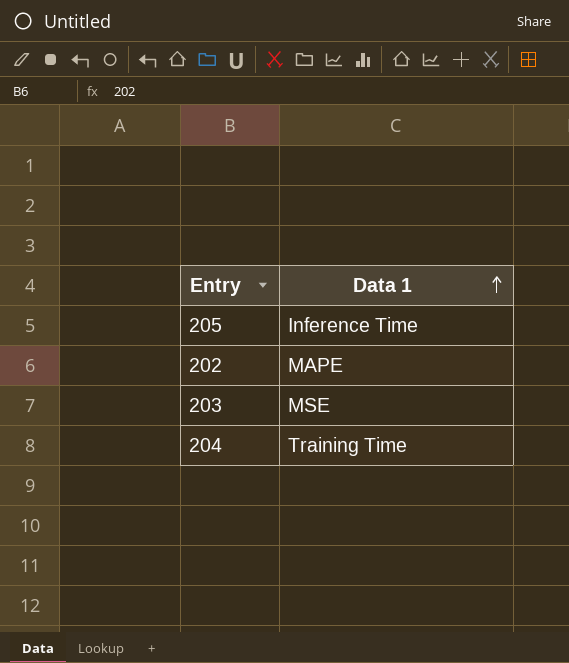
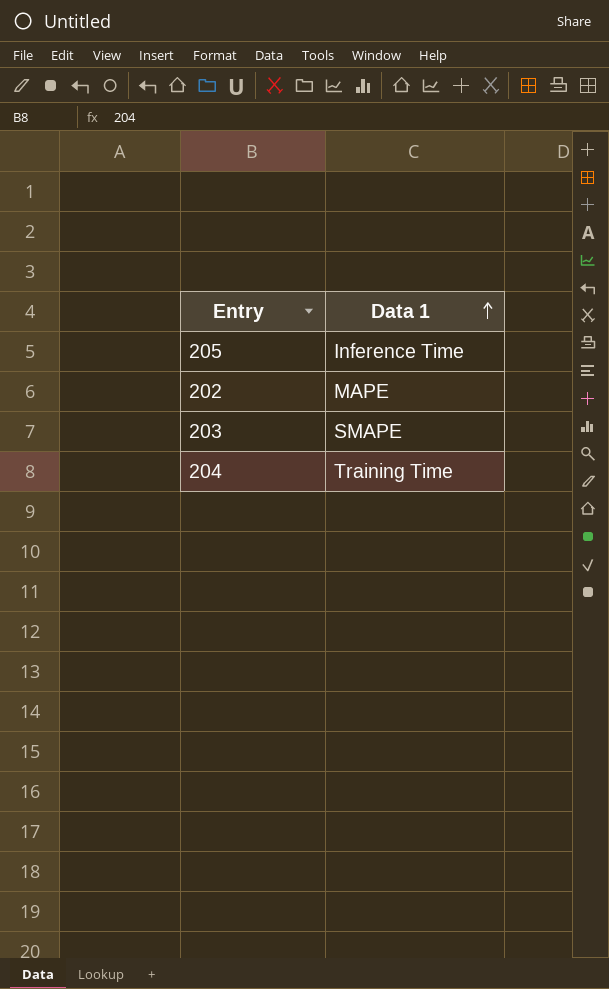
203 | Data 1: MSE -> SMAPE

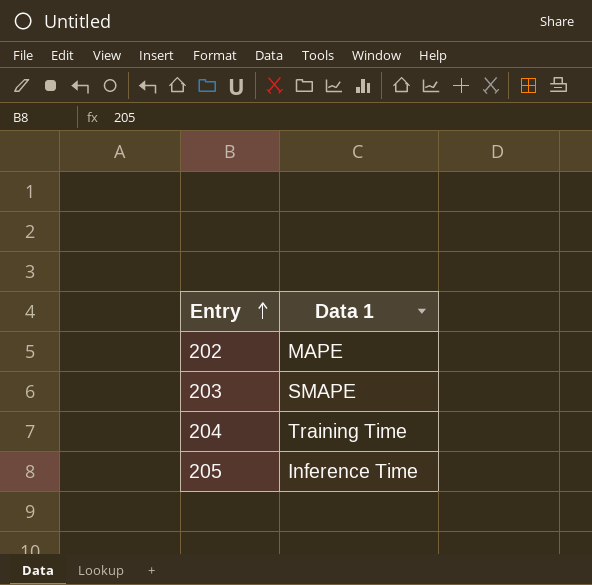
row order: Data 1 ascending -> Entry ascending

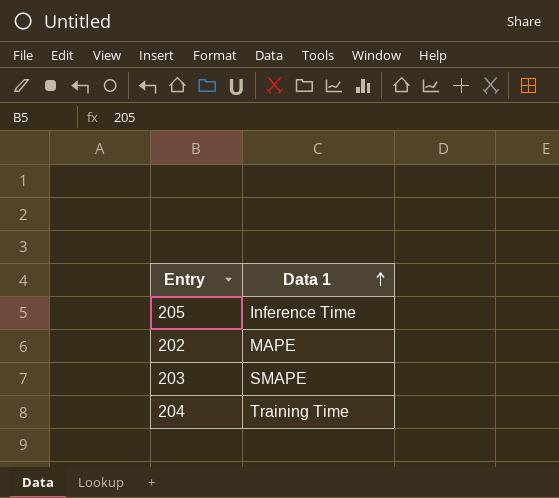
row order: Entry ascending -> Data 1 ascending

